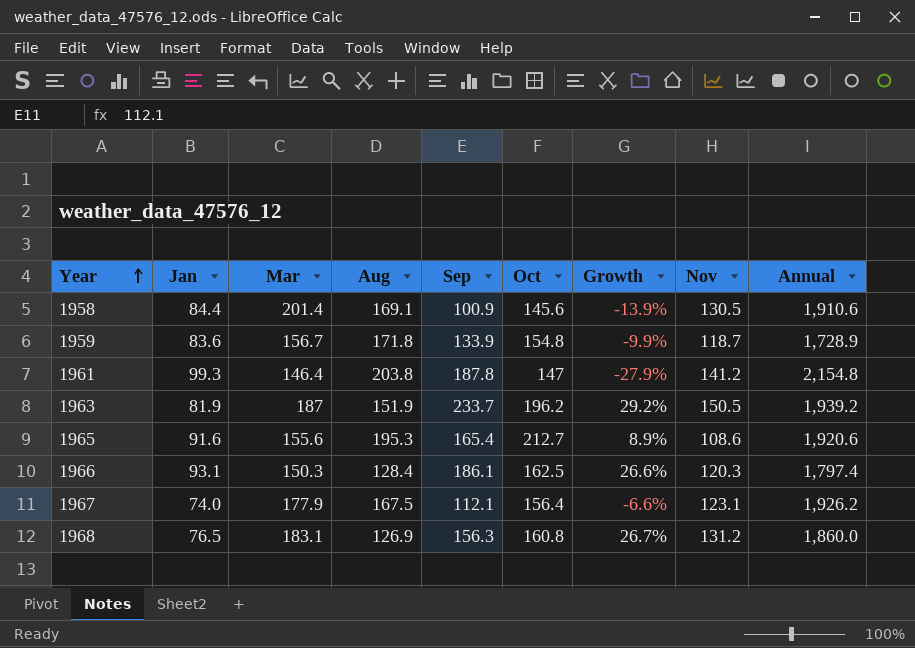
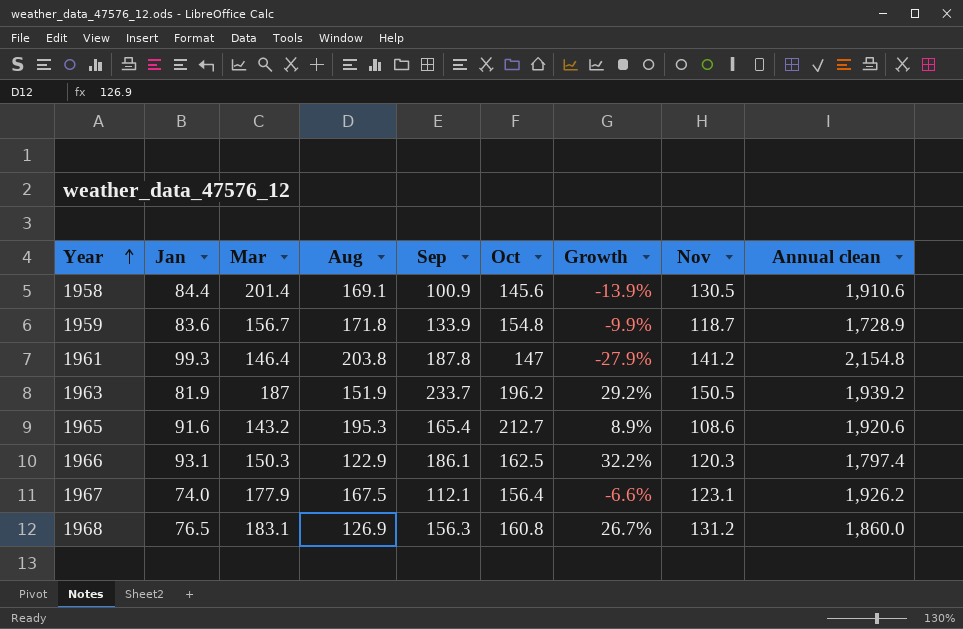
column name: Annual -> Annual clean
1965 | Mar: 155.6 -> 143.2
1966 | Aug: 128.4 -> 122.9
1966 | Growth: 26.6% -> 32.2%

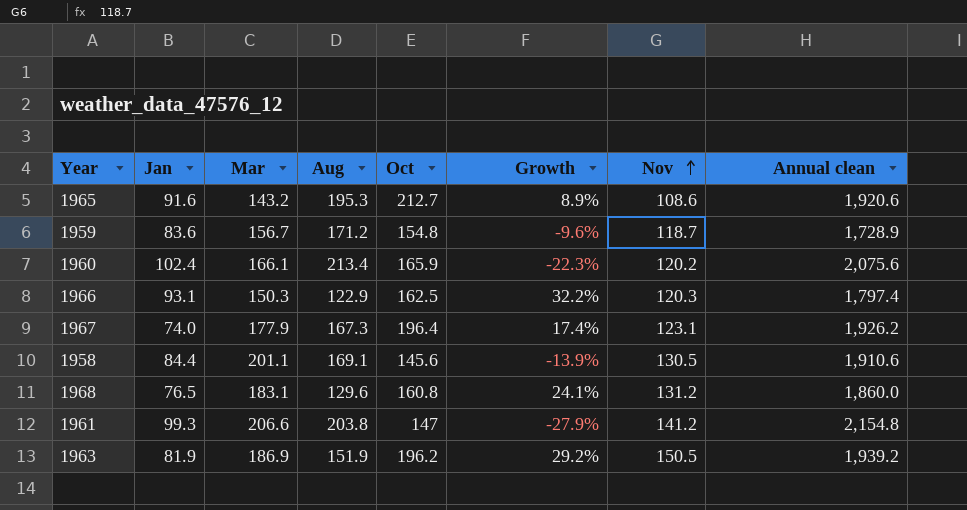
row order: Year ascending -> Nov ascending
column Sep | position: 5 -> none
1959 | Aug: 171.8 -> 171.2
1959 | Growth: -9.9% -> -9.6%
row 1960: none -> 102.4 | 166.1 | 213.4 | 165.9 | -22.3% | 120.2 | 2,075.6
1967 | Aug: 167.5 -> 167.3
1967 | Oct: 156.4 -> 196.4
1967 | Growth: -6.6% -> 17.4%
1958 | Mar: 201.4 -> 201.1
1968 | Aug: 126.9 -> 129.6
1968 | Growth: 26.7% -> 24.1%
1961 | Mar: 146.4 -> 206.6
1963 | Mar: 187 -> 186.9

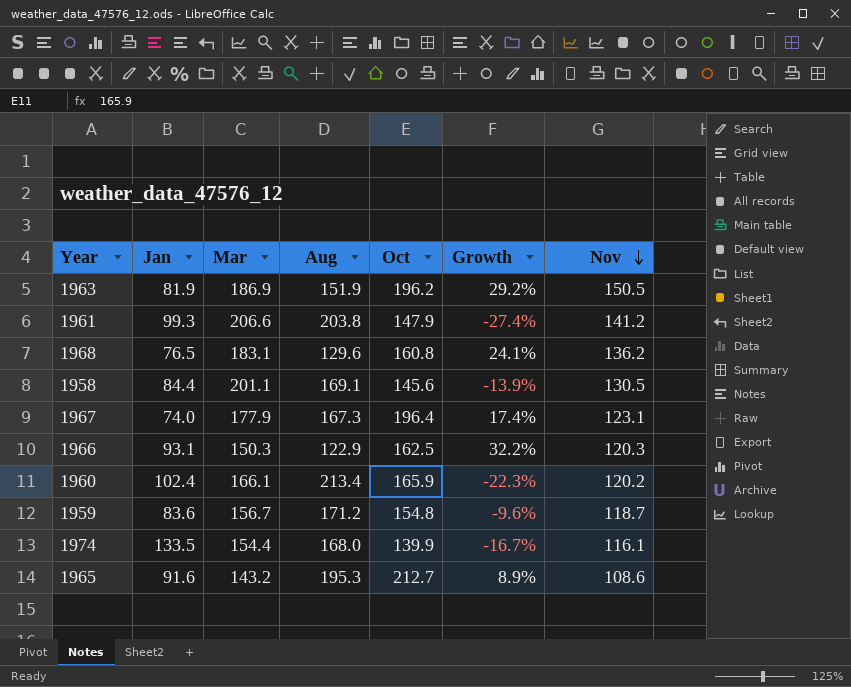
row order: Nov ascending -> Nov descending
column Annual clean | position: 8 -> none
1961 | Oct: 147 -> 147.9
1961 | Growth: -27.9% -> -27.4%
1968 | Nov: 131.2 -> 136.2
row 1974: none -> 133.5 | 154.4 | 168.0 | 139.9 | -16.7% | 116.1

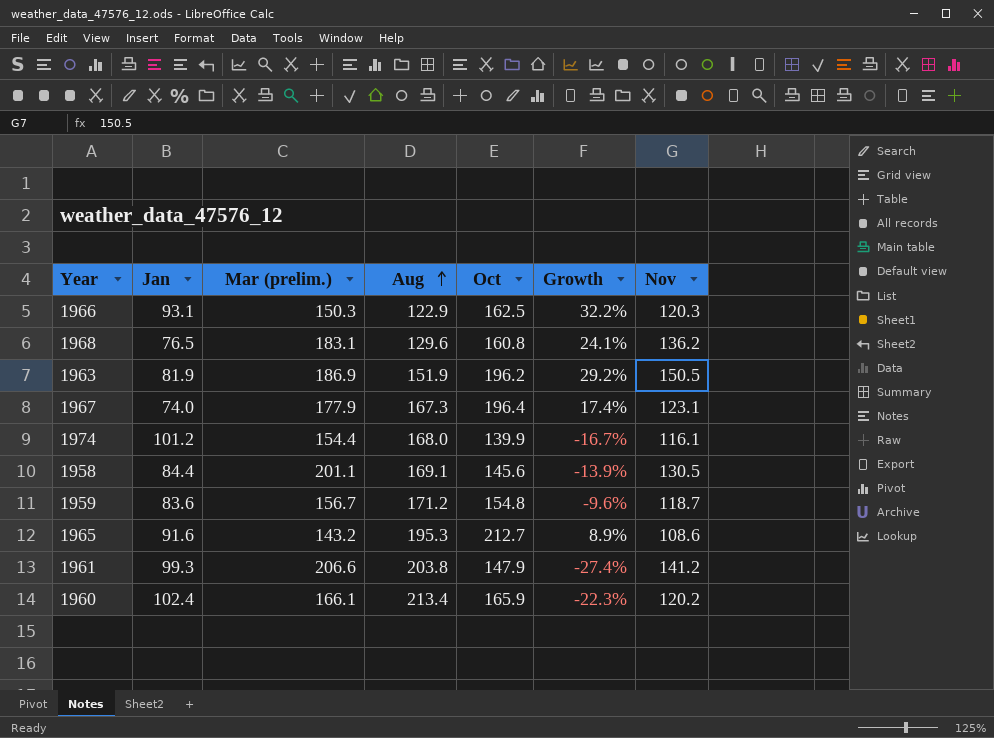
row order: Nov descending -> Aug ascending
column name: Mar -> Mar (prelim.)
1974 | Jan: 133.5 -> 101.2

